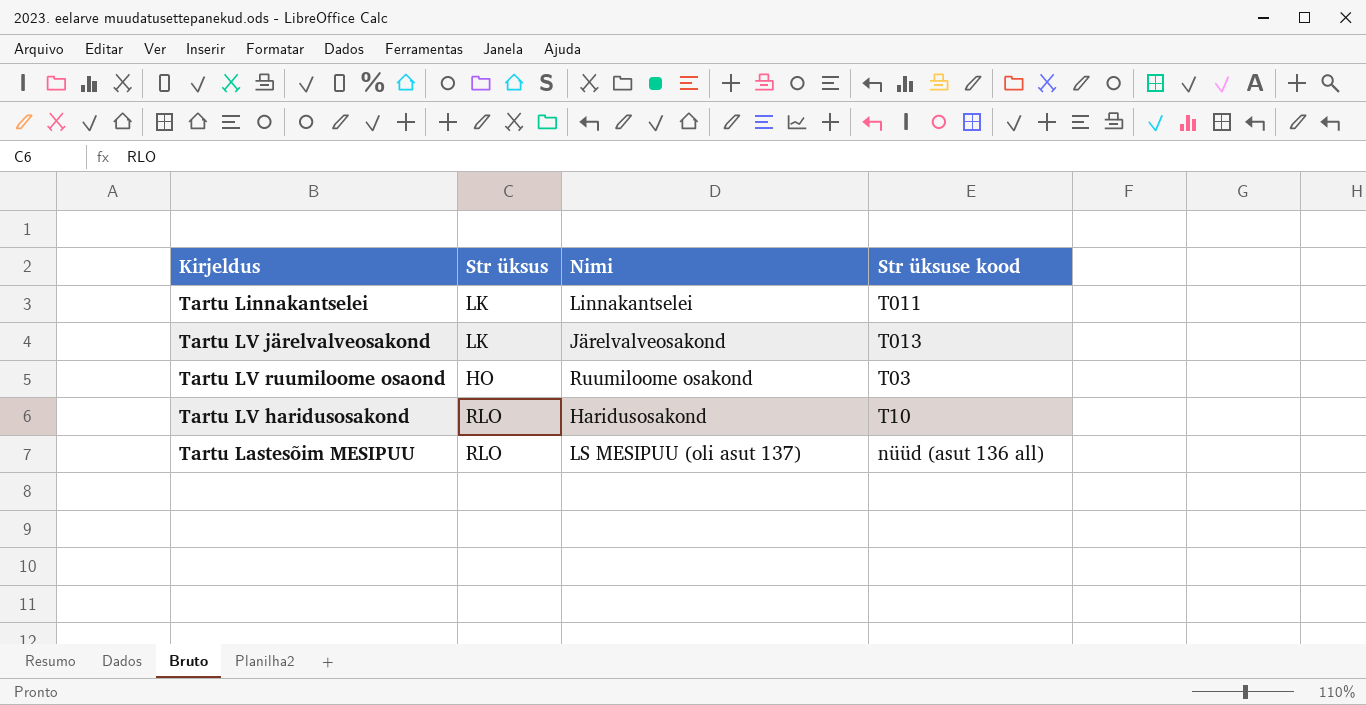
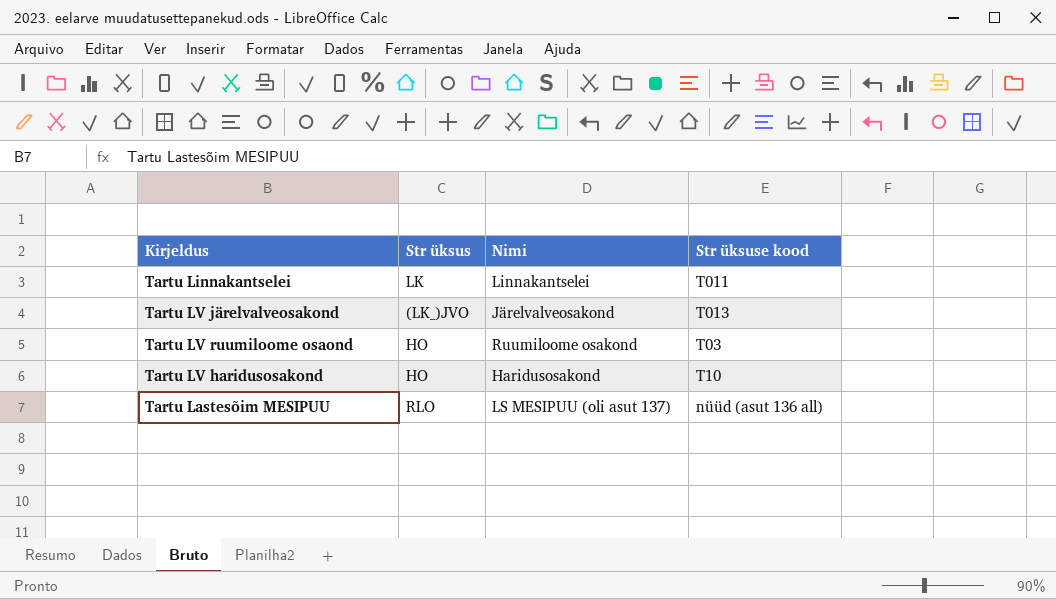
Tartu LV järelvalveosakond | Str üksus: LK -> (LK_)JVO
Tartu LV haridusosakond | Str üksus: RLO -> HO

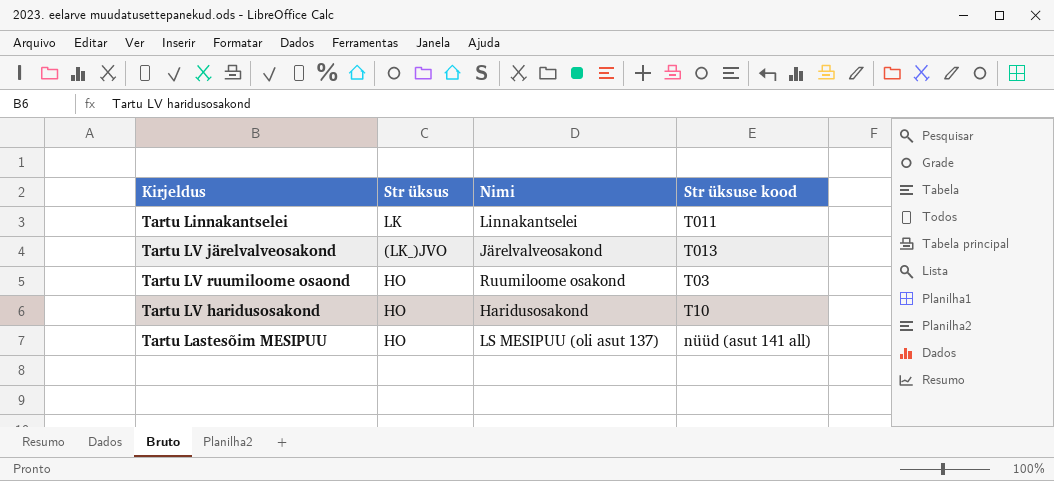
Tartu Lastesõim MESIPUU | Str üksus: RLO -> HO
Tartu Lastesõim MESIPUU | Str üksuse kood: nüüd (asut 136 all) -> nüüd (asut 141 all)

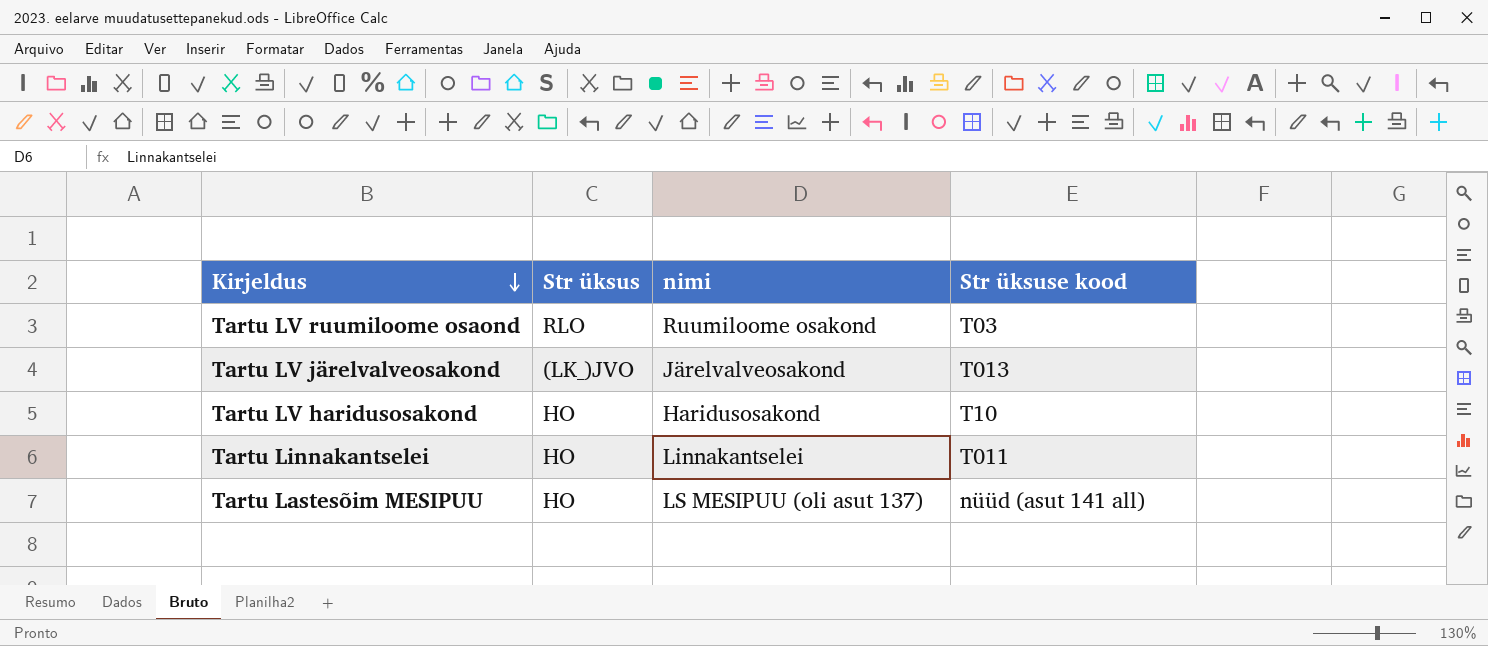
row order: none -> Kirjeldus descending
column name: Nimi -> nimi
Tartu LV ruumiloome osaond | Str üksus: HO -> RLO
Tartu Linnakantselei | Str üksus: LK -> HO

